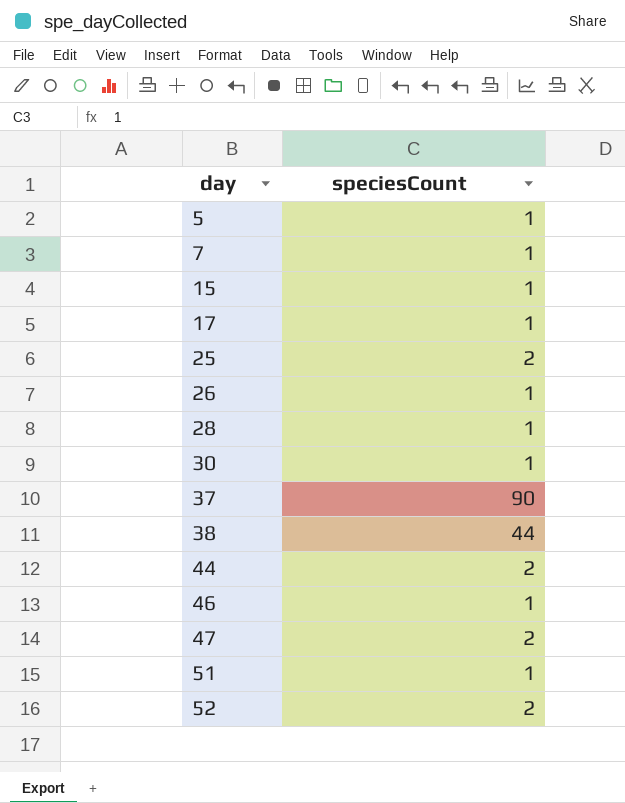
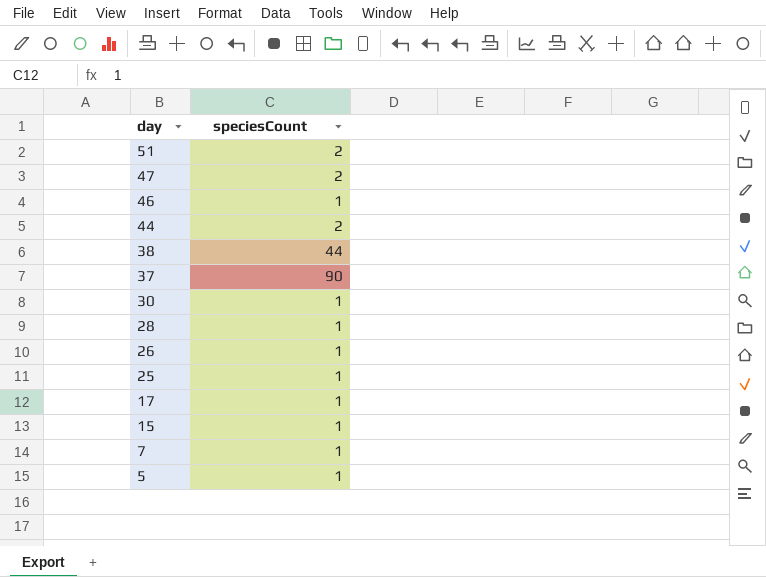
row order: day ascending -> day descending
row 52: 2 -> none
51 | speciesCount: 1 -> 2
25 | speciesCount: 2 -> 1

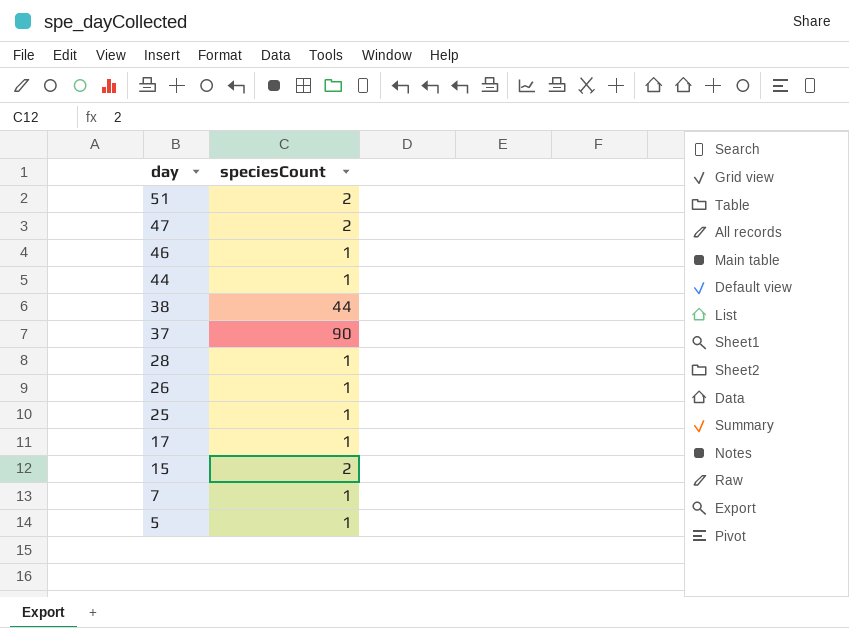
row 30: 1 -> none
44 | speciesCount: 2 -> 1
15 | speciesCount: 1 -> 2

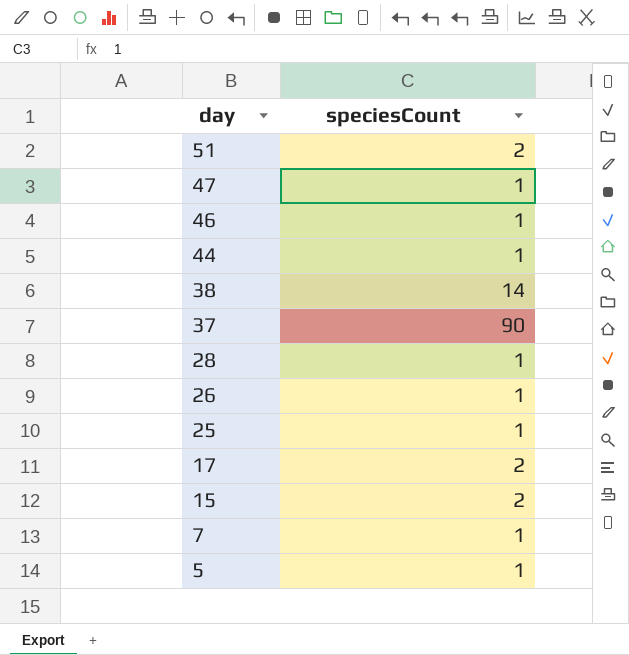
47 | speciesCount: 2 -> 1
38 | speciesCount: 44 -> 14
17 | speciesCount: 1 -> 2

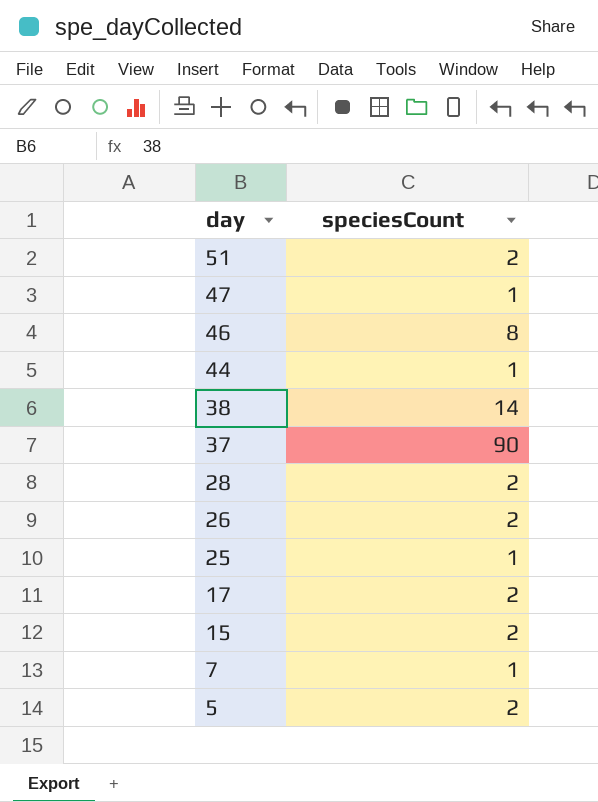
46 | speciesCount: 1 -> 8
28 | speciesCount: 1 -> 2
26 | speciesCount: 1 -> 2
5 | speciesCount: 1 -> 2

